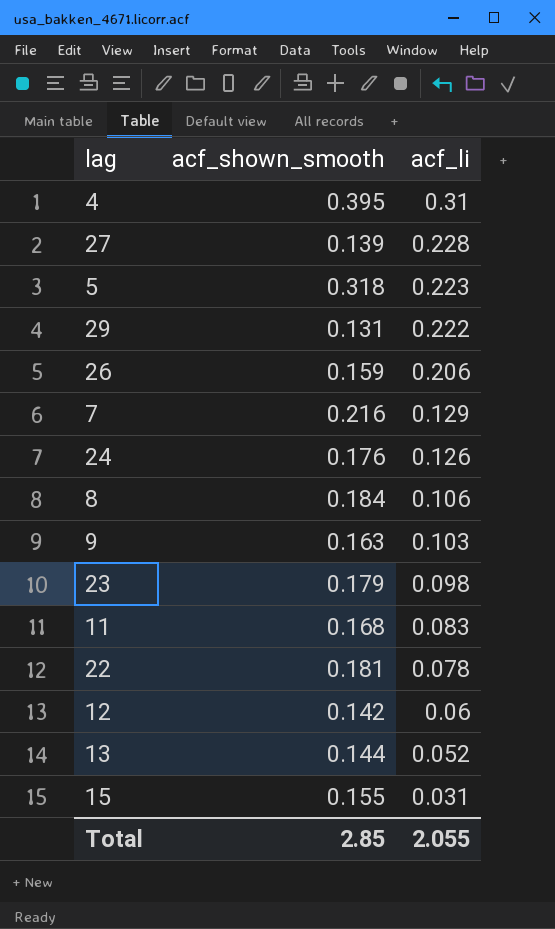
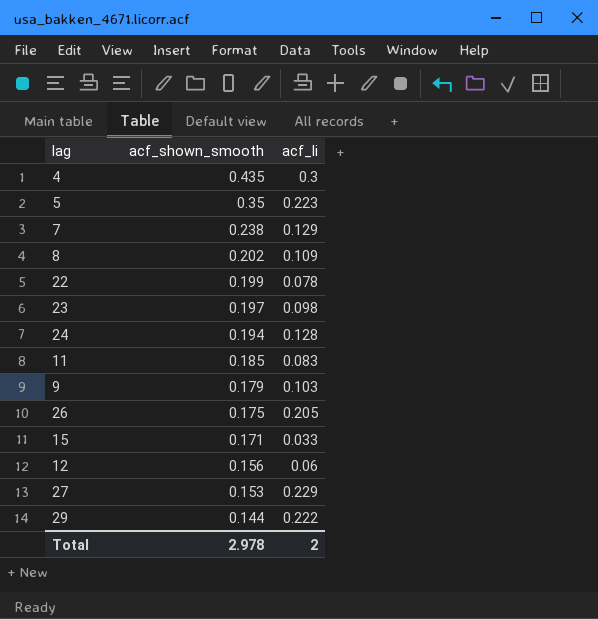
row order: acf_li descending -> acf_shown_smooth descending
row 13: 0.144 | 0.052 -> none
4 | acf_shown_smooth: 0.395 -> 0.435
4 | acf_li: 0.31 -> 0.3
5 | acf_shown_smooth: 0.318 -> 0.35
7 | acf_shown_smooth: 0.216 -> 0.238
8 | acf_shown_smooth: 0.184 -> 0.202
8 | acf_li: 0.106 -> 0.109
22 | acf_shown_smooth: 0.181 -> 0.199
23 | acf_shown_smooth: 0.179 -> 0.197
24 | acf_shown_smooth: 0.176 -> 0.194
24 | acf_li: 0.126 -> 0.128
11 | acf_shown_smooth: 0.168 -> 0.185
9 | acf_shown_smooth: 0.163 -> 0.179
26 | acf_shown_smooth: 0.159 -> 0.175
26 | acf_li: 0.206 -> 0.205
15 | acf_shown_smooth: 0.155 -> 0.171
15 | acf_li: 0.031 -> 0.033
12 | acf_shown_smooth: 0.142 -> 0.156
27 | acf_shown_smooth: 0.139 -> 0.153
27 | acf_li: 0.228 -> 0.229
29 | acf_shown_smooth: 0.131 -> 0.144
Total | acf_shown_smooth: 2.85 -> 2.978
Total | acf_li: 2.055 -> 2

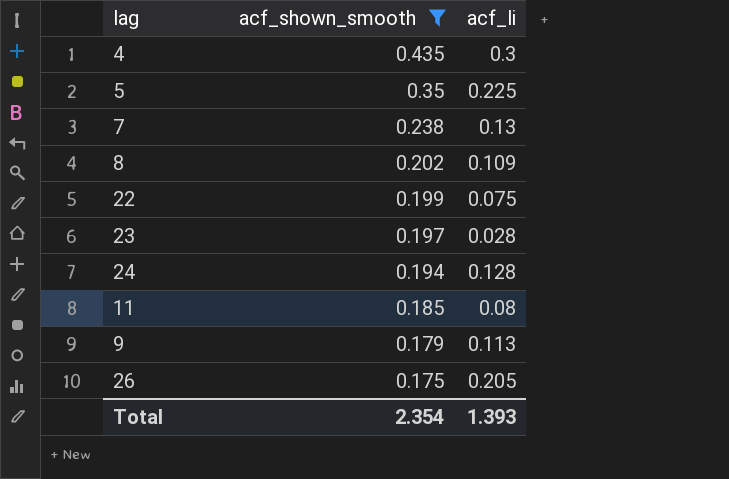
filter: none -> acf_shown_smooth >= 0.175
5 | acf_li: 0.223 -> 0.225
7 | acf_li: 0.129 -> 0.13
22 | acf_li: 0.078 -> 0.075
23 | acf_li: 0.098 -> 0.028
11 | acf_li: 0.083 -> 0.08
9 | acf_li: 0.103 -> 0.113
Total | acf_shown_smooth: 2.978 -> 2.354
Total | acf_li: 2 -> 1.393

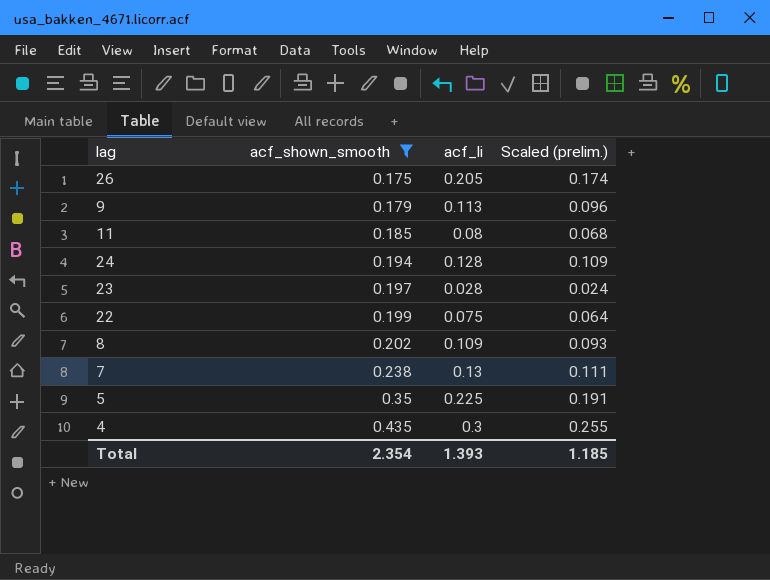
row order: acf_shown_smooth descending -> acf_shown_smooth ascending
column Scaled (prelim.) | formula: none -> [acf_li] * 0.85

